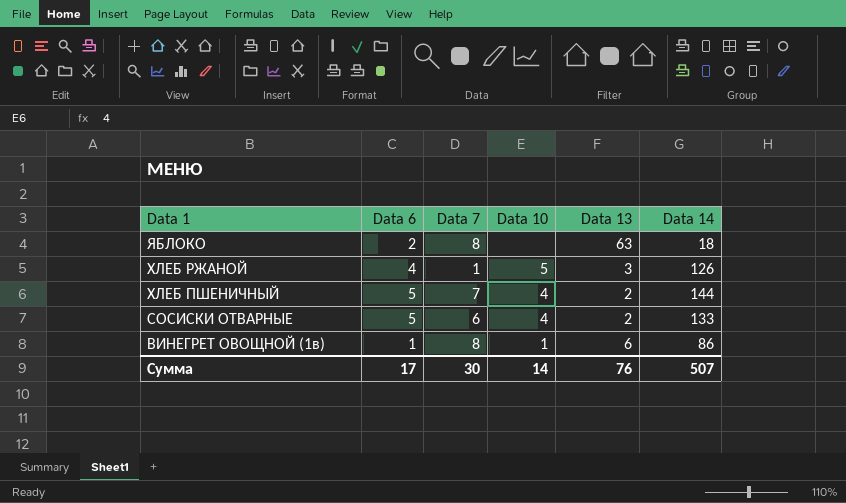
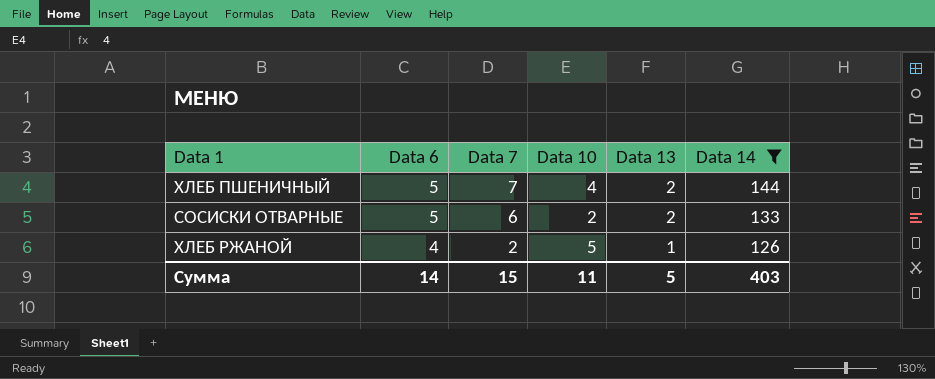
filter: none -> Data 14 >= 126
row order: Data 1 descending -> Data 6 descending
СОСИСКИ ОТВАРНЫЕ | Data 10: 4 -> 2
ХЛЕБ РЖАНОЙ | Data 7: 1 -> 2
ХЛЕБ РЖАНОЙ | Data 13: 3 -> 1
Сумма | Data 6: 17 -> 14
Сумма | Data 7: 30 -> 15
Сумма | Data 10: 14 -> 11
Сумма | Data 13: 76 -> 5
Сумма | Data 14: 507 -> 403

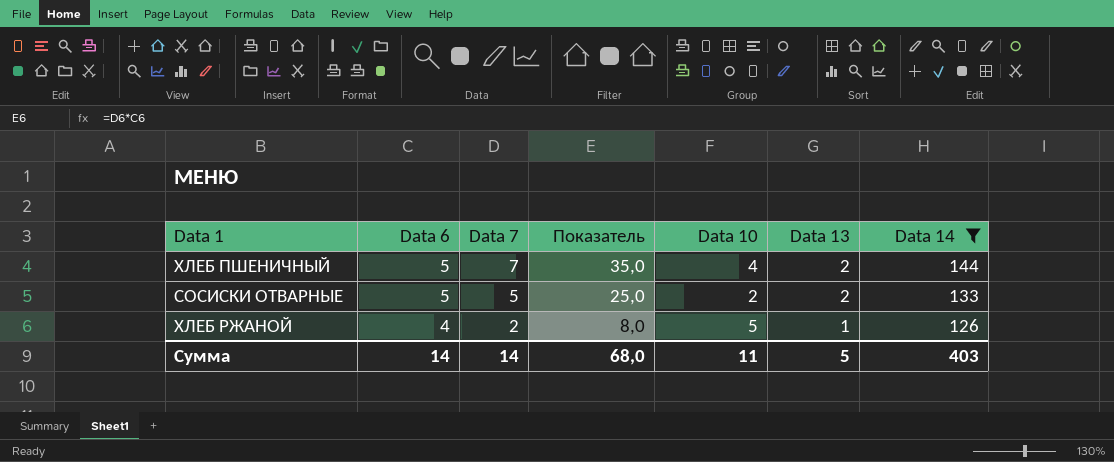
column Показатель | formula: none -> [Data 6] * [Data 7]
СОСИСКИ ОТВАРНЫЕ | Data 7: 6 -> 5
Сумма | Data 7: 15 -> 14

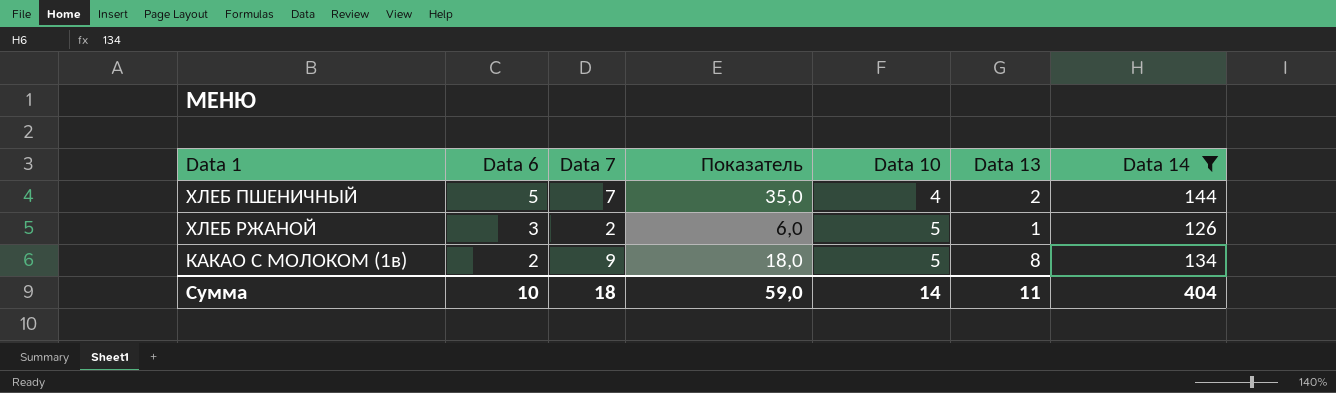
row СОСИСКИ ОТВАРНЫЕ: 5 | 5 | 25,0 | 2 | 2 | 133 -> none
ХЛЕБ РЖАНОЙ | Data 6: 4 -> 3
ХЛЕБ РЖАНОЙ | Показатель: 8,0 -> 6,0
row КАКАО С МОЛОКОМ (1в): none -> 2 | 9 | 18,0 | 5 | 8 | 134
Сумма | Data 6: 14 -> 10
Сумма | Data 7: 14 -> 18
Сумма | Показатель: 68,0 -> 59,0
Сумма | Data 10: 11 -> 14
Сумма | Data 13: 5 -> 11
Сумма | Data 14: 403 -> 404

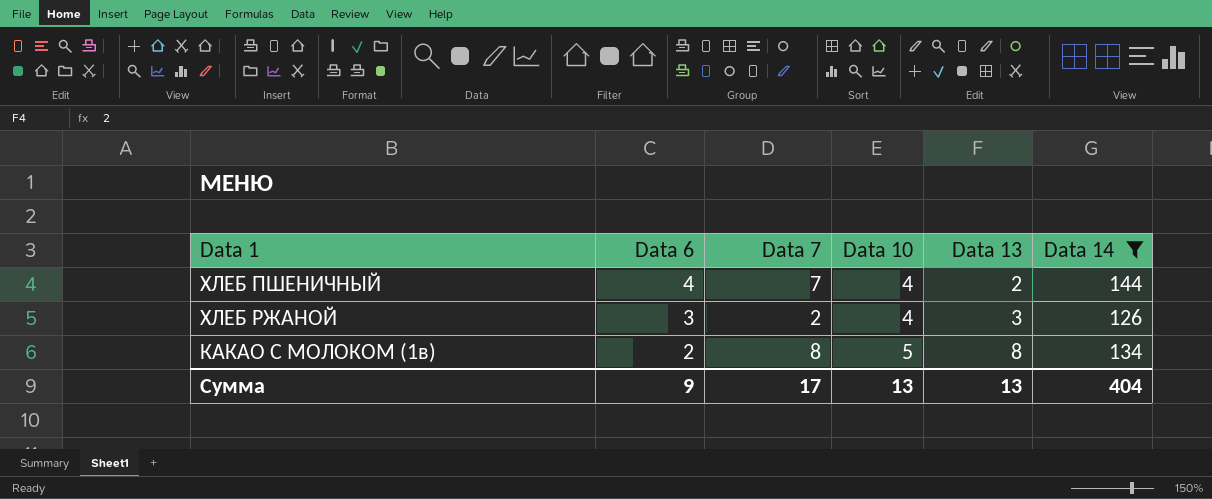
column Показатель | formula: [Data 6] * [Data 7] -> none
ХЛЕБ ПШЕНИЧНЫЙ | Data 6: 5 -> 4
ХЛЕБ РЖАНОЙ | Data 10: 5 -> 4
ХЛЕБ РЖАНОЙ | Data 13: 1 -> 3
КАКАО С МОЛОКОМ (1в) | Data 7: 9 -> 8
Сумма | Data 6: 10 -> 9
Сумма | Data 7: 18 -> 17
Сумма | Data 10: 14 -> 13
Сумма | Data 13: 11 -> 13

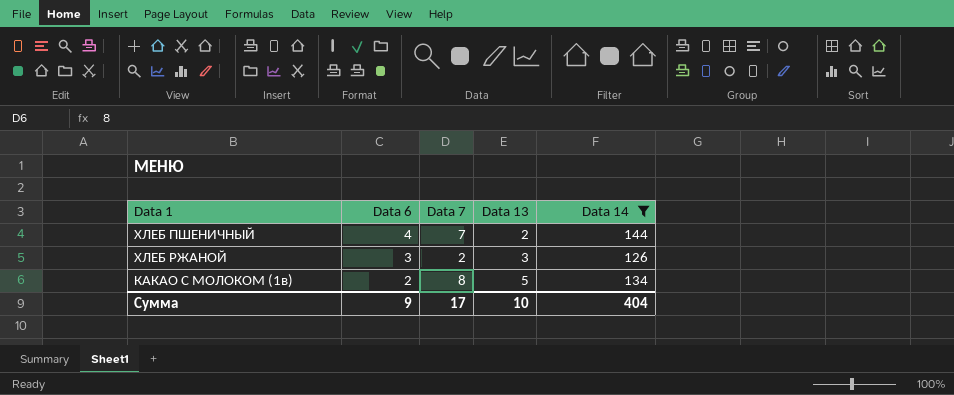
column Data 10 | position: 4 -> none
КАКАО С МОЛОКОМ (1в) | Data 13: 8 -> 5
Сумма | Data 13: 13 -> 10

